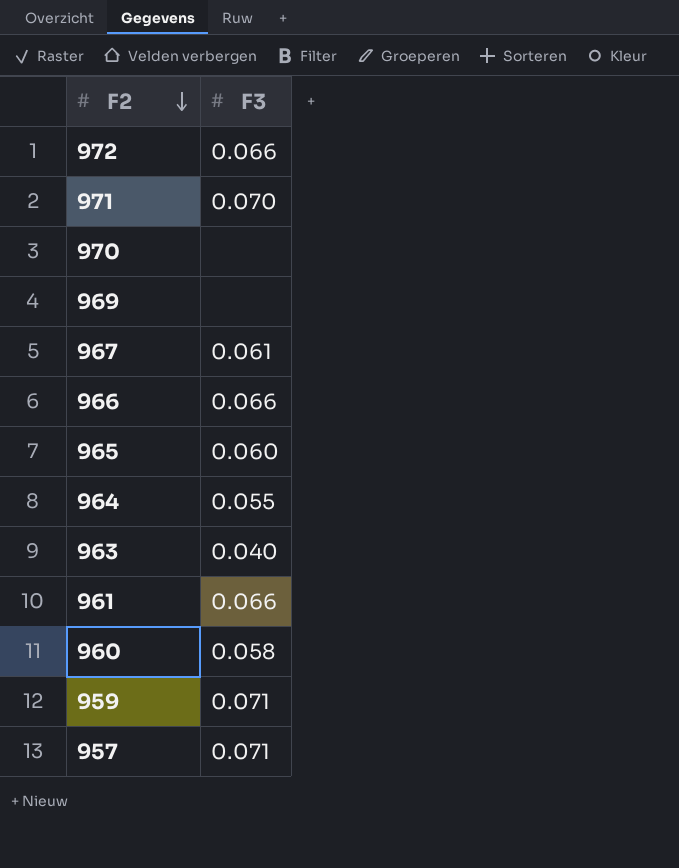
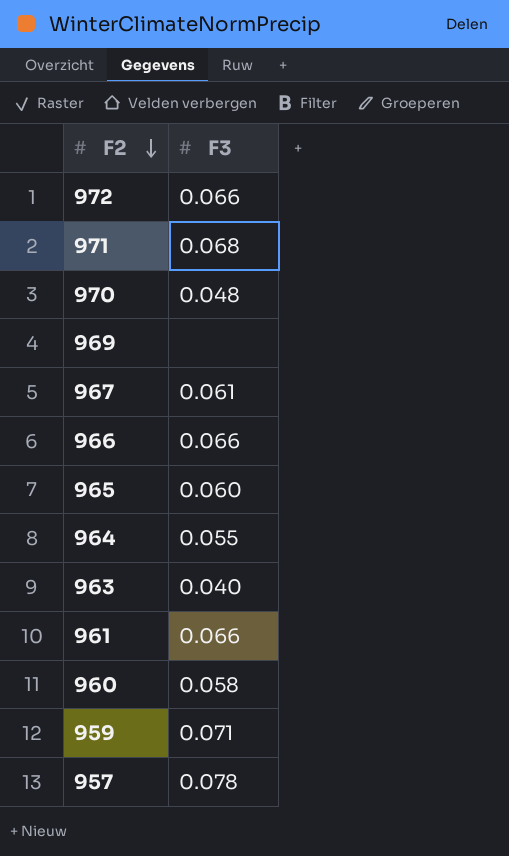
971 | F3: 0.070 -> 0.068
970 | F3: none -> 0.048
957 | F3: 0.071 -> 0.078

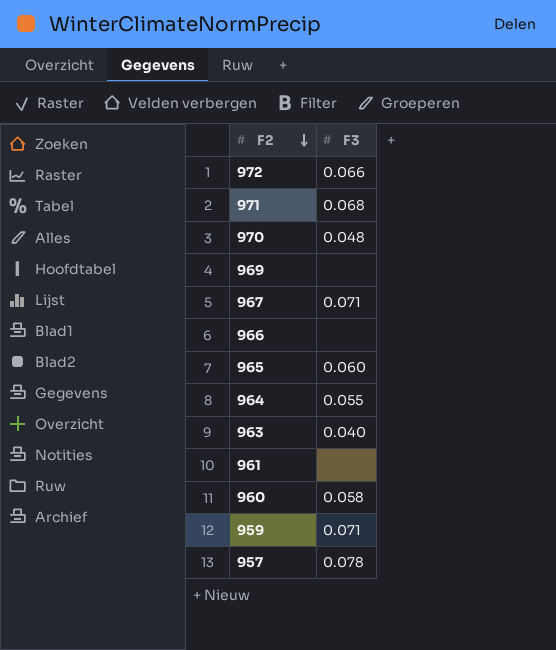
967 | F3: 0.061 -> 0.071
966 | F3: 0.066 -> none
961 | F3: 0.066 -> none

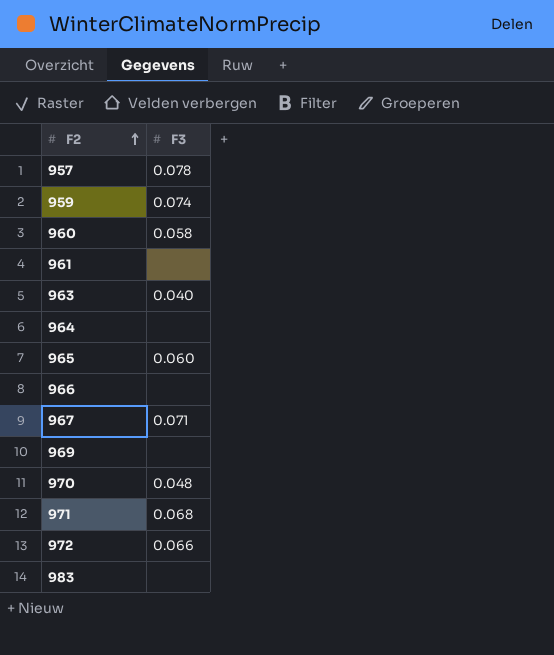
row order: F2 descending -> F2 ascending
959 | F3: 0.071 -> 0.074
964 | F3: 0.055 -> none
row 983: none -> none

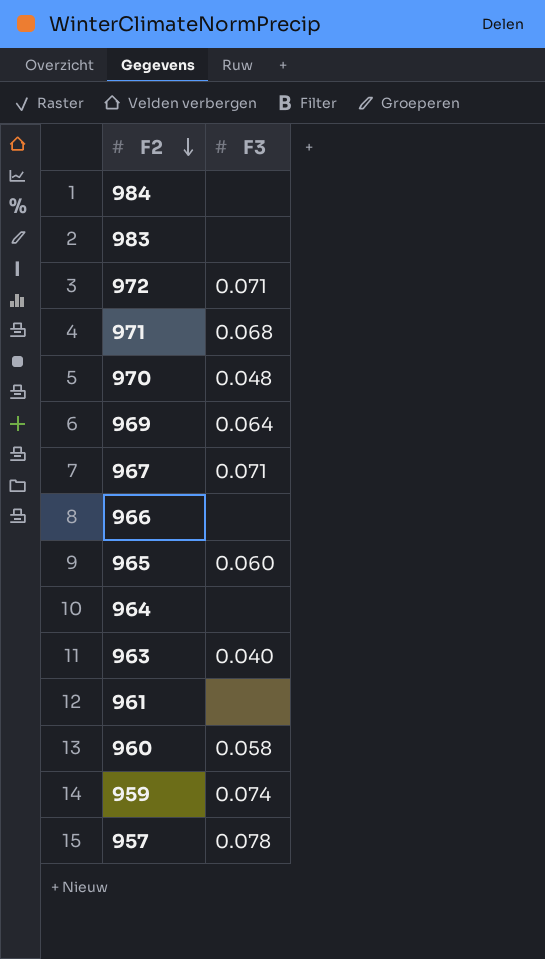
row order: F2 ascending -> F2 descending
row 984: none -> none
972 | F3: 0.066 -> 0.071
969 | F3: none -> 0.064

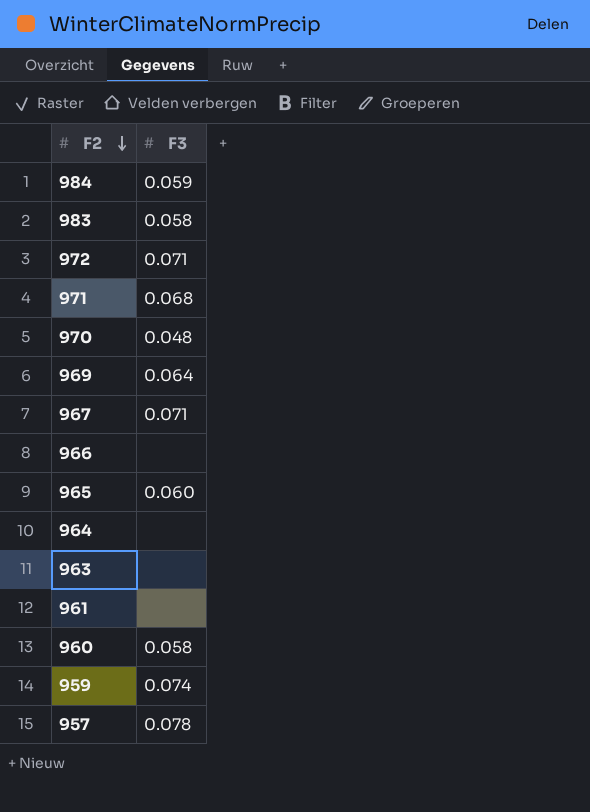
984 | F3: none -> 0.059
983 | F3: none -> 0.058
963 | F3: 0.040 -> none

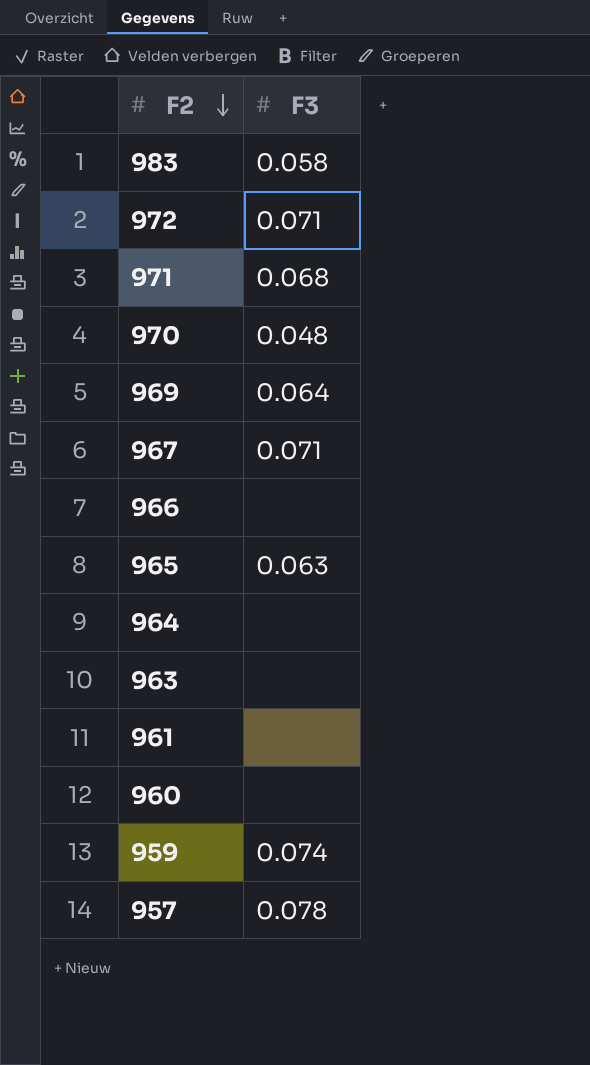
row 984: 0.059 -> none
965 | F3: 0.060 -> 0.063
960 | F3: 0.058 -> none

